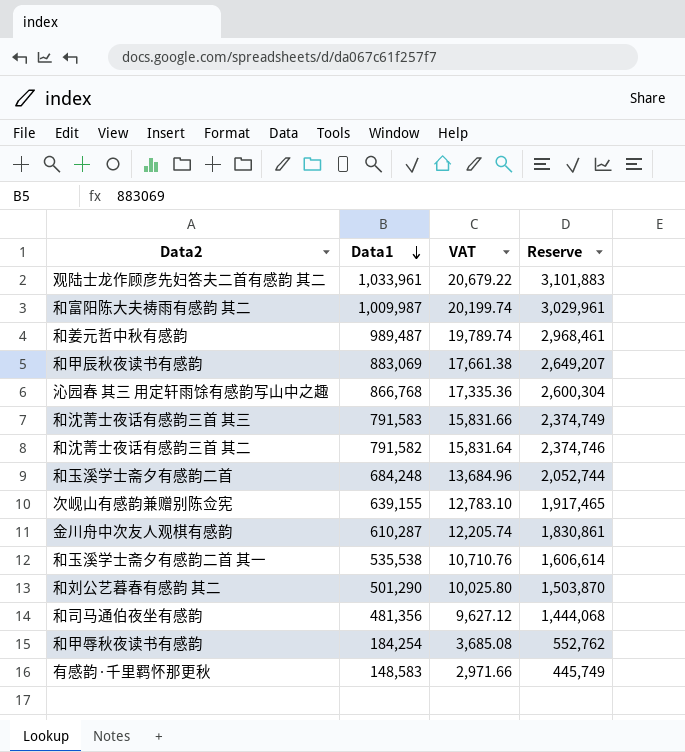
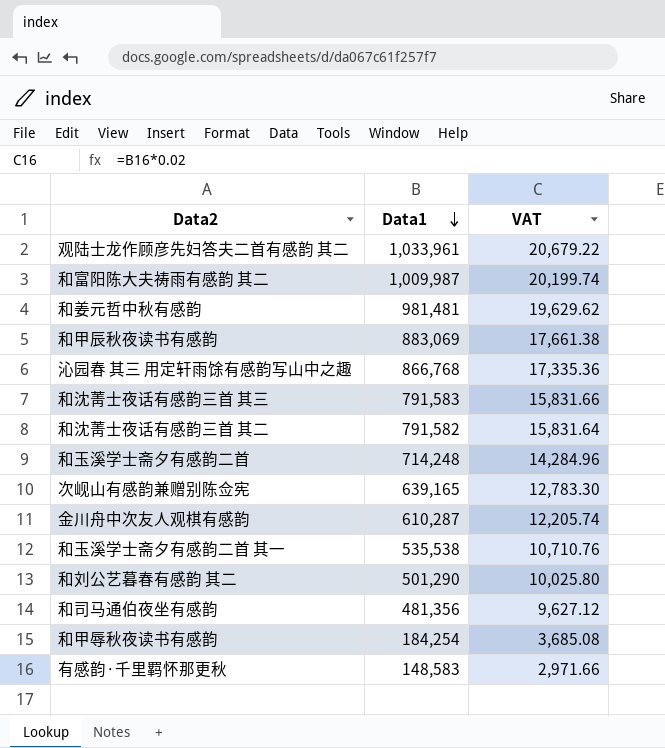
column Reserve | formula: [Data1] * 3 -> none
和姜元哲中秋有感韵 | Data1: 989,487 -> 981,481
和姜元哲中秋有感韵 | VAT: 19,789.74 -> 19,629.62
和玉溪学士斋夕有感韵二首 | Data1: 684,248 -> 714,248
和玉溪学士斋夕有感韵二首 | VAT: 13,684.96 -> 14,284.96
次岘山有感韵兼赠别陈佥宪 | Data1: 639,155 -> 639,165
次岘山有感韵兼赠别陈佥宪 | VAT: 12,783.10 -> 12,783.30

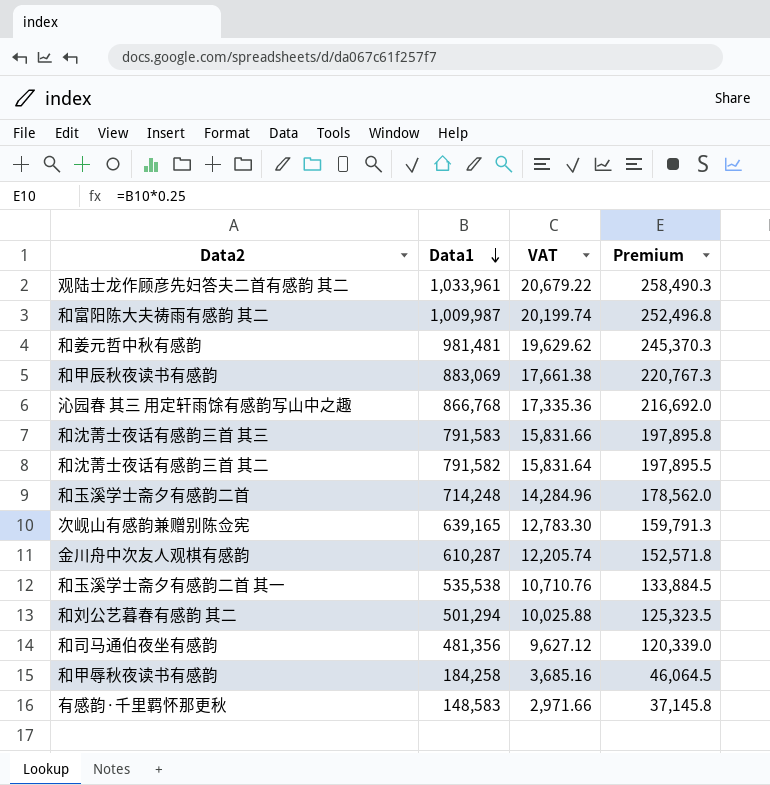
column Premium | formula: none -> [Data1] * 0.25
和刘公艺暮春有感韵 其二 | Data1: 501,290 -> 501,294
和刘公艺暮春有感韵 其二 | VAT: 10,025.80 -> 10,025.88
和甲辱秋夜读书有感韵 | Data1: 184,254 -> 184,258
和甲辱秋夜读书有感韵 | VAT: 3,685.08 -> 3,685.16

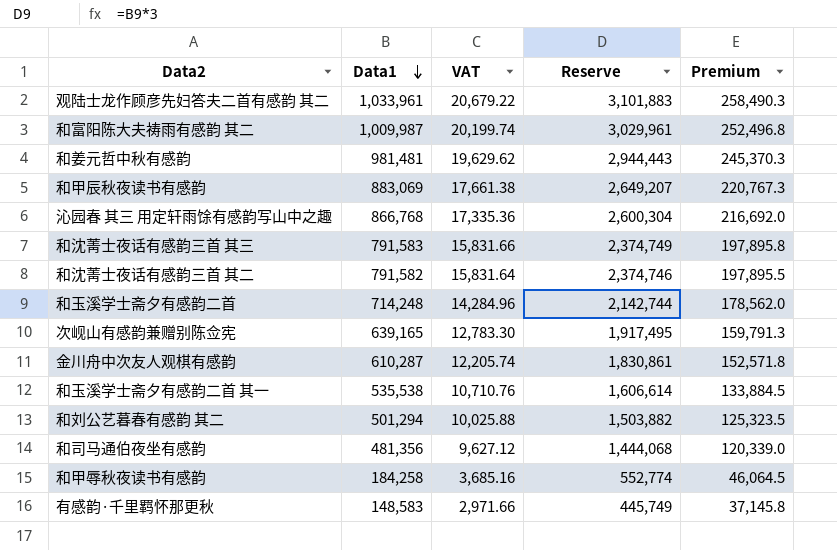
column Reserve | formula: none -> [Data1] * 3

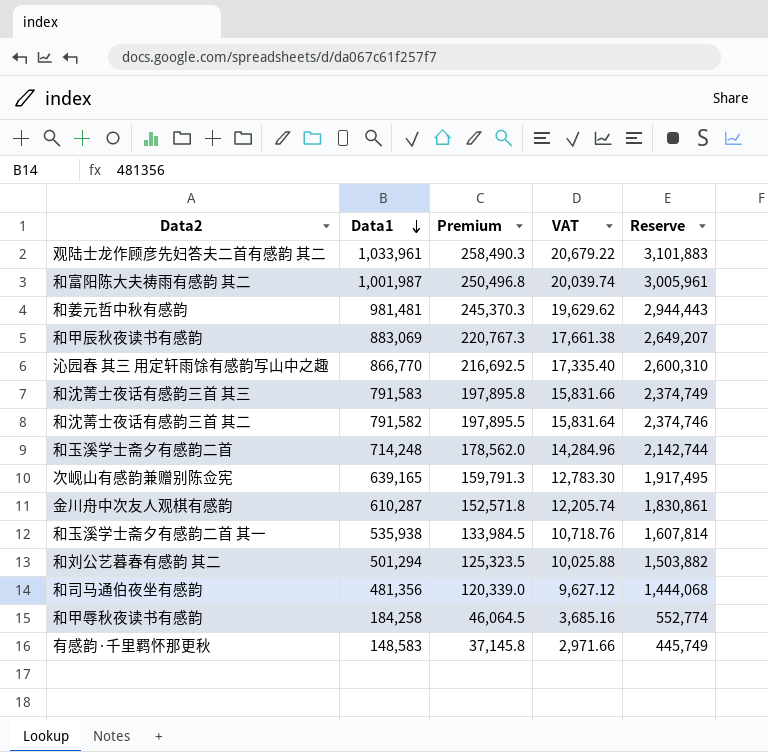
column Premium | position: 5 -> 3
和富阳陈大夫祷雨有感韵 其二 | Data1: 1,009,987 -> 1,001,987
和富阳陈大夫祷雨有感韵 其二 | Premium: 252,496.8 -> 250,496.8
和富阳陈大夫祷雨有感韵 其二 | VAT: 20,199.74 -> 20,039.74
和富阳陈大夫祷雨有感韵 其二 | Reserve: 3,029,961 -> 3,005,961
沁园春 其三 用定轩雨馀有感韵写山中之趣 | Data1: 866,768 -> 866,770
沁园春 其三 用定轩雨馀有感韵写山中之趣 | Premium: 216,692.0 -> 216,692.5
沁园春 其三 用定轩雨馀有感韵写山中之趣 | VAT: 17,335.36 -> 17,335.40
沁园春 其三 用定轩雨馀有感韵写山中之趣 | Reserve: 2,600,304 -> 2,600,310
和玉溪学士斋夕有感韵二首 其一 | Data1: 535,538 -> 535,938
和玉溪学士斋夕有感韵二首 其一 | Premium: 133,884.5 -> 133,984.5
和玉溪学士斋夕有感韵二首 其一 | VAT: 10,710.76 -> 10,718.76
和玉溪学士斋夕有感韵二首 其一 | Reserve: 1,606,614 -> 1,607,814

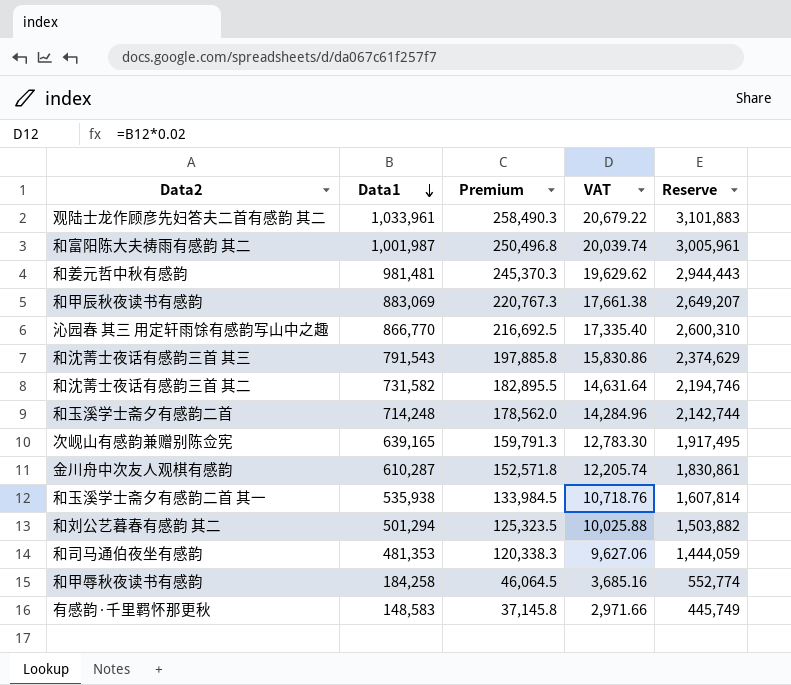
和沈菁士夜话有感韵三首 其三 | Data1: 791,583 -> 791,543
和沈菁士夜话有感韵三首 其三 | Premium: 197,895.8 -> 197,885.8
和沈菁士夜话有感韵三首 其三 | VAT: 15,831.66 -> 15,830.86
和沈菁士夜话有感韵三首 其三 | Reserve: 2,374,749 -> 2,374,629
和沈菁士夜话有感韵三首 其二 | Data1: 791,582 -> 731,582
和沈菁士夜话有感韵三首 其二 | Premium: 197,895.5 -> 182,895.5
和沈菁士夜话有感韵三首 其二 | VAT: 15,831.64 -> 14,631.64
和沈菁士夜话有感韵三首 其二 | Reserve: 2,374,746 -> 2,194,746
和司马通伯夜坐有感韵 | Data1: 481,356 -> 481,353
和司马通伯夜坐有感韵 | Premium: 120,339.0 -> 120,338.3
和司马通伯夜坐有感韵 | VAT: 9,627.12 -> 9,627.06
和司马通伯夜坐有感韵 | Reserve: 1,444,068 -> 1,444,059

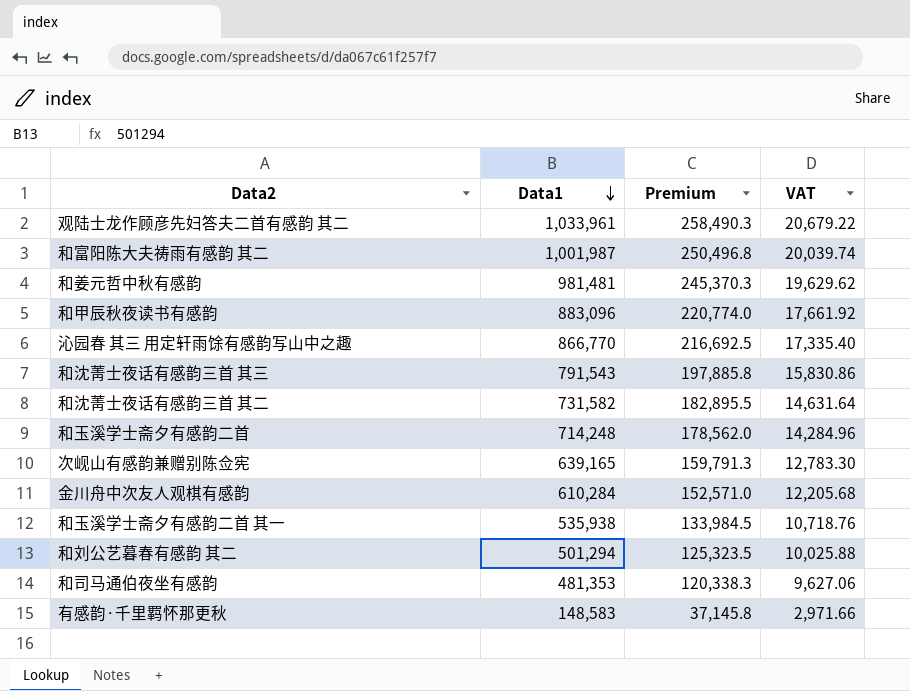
column Reserve | formula: [Data1] * 3 -> none
row 和甲辱秋夜读书有感韵: 184,258 | 46,064.5 | 3,685.16 | 552,774 -> none
和甲辰秋夜读书有感韵 | Data1: 883,069 -> 883,096
和甲辰秋夜读书有感韵 | Premium: 220,767.3 -> 220,774.0
和甲辰秋夜读书有感韵 | VAT: 17,661.38 -> 17,661.92
金川舟中次友人观棋有感韵 | Data1: 610,287 -> 610,284
金川舟中次友人观棋有感韵 | Premium: 152,571.8 -> 152,571.0
金川舟中次友人观棋有感韵 | VAT: 12,205.74 -> 12,205.68

